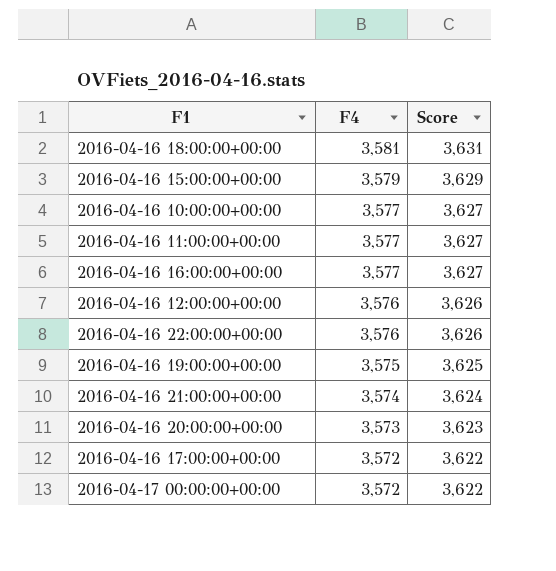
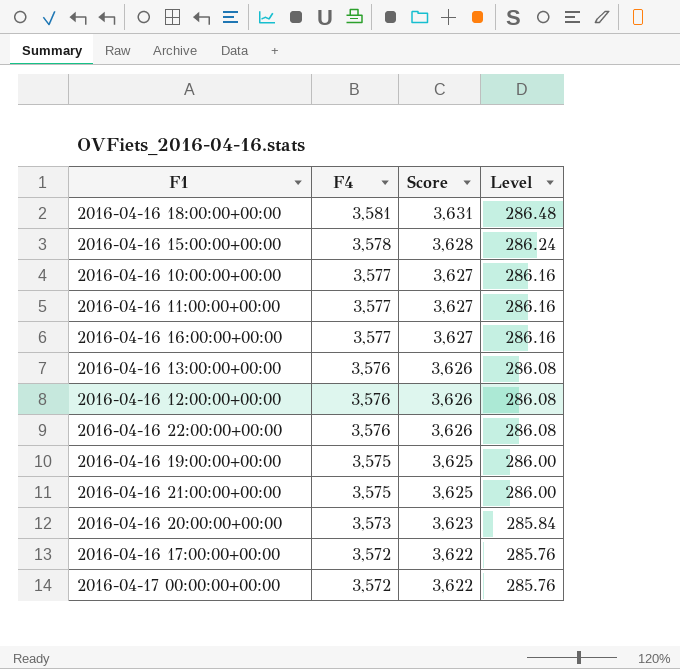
column Level | formula: none -> [F4] * 0.08
2016-04-16 15:00:00+00:00 | F4: 3,579 -> 3,578
2016-04-16 15:00:00+00:00 | Score: 3,629 -> 3,628
row 2016-04-16 13:00:00+00:00: none -> 3,576 | 3,626 | 286.08
2016-04-16 21:00:00+00:00 | F4: 3,574 -> 3,575
2016-04-16 21:00:00+00:00 | Score: 3,624 -> 3,625

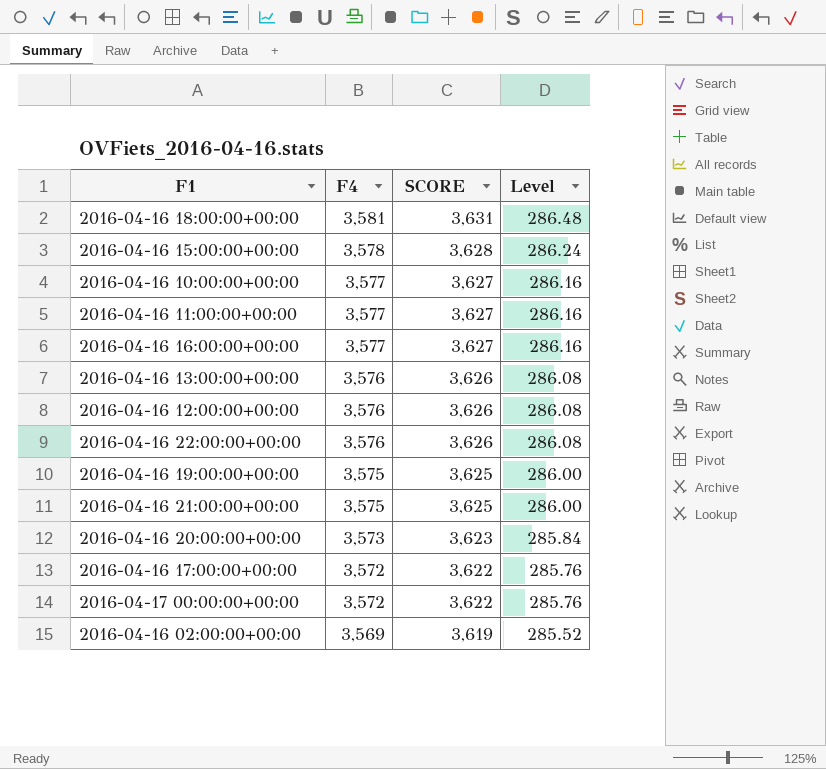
column name: Score -> SCORE
row 2016-04-16 02:00:00+00:00: none -> 3,569 | 3,619 | 285.52

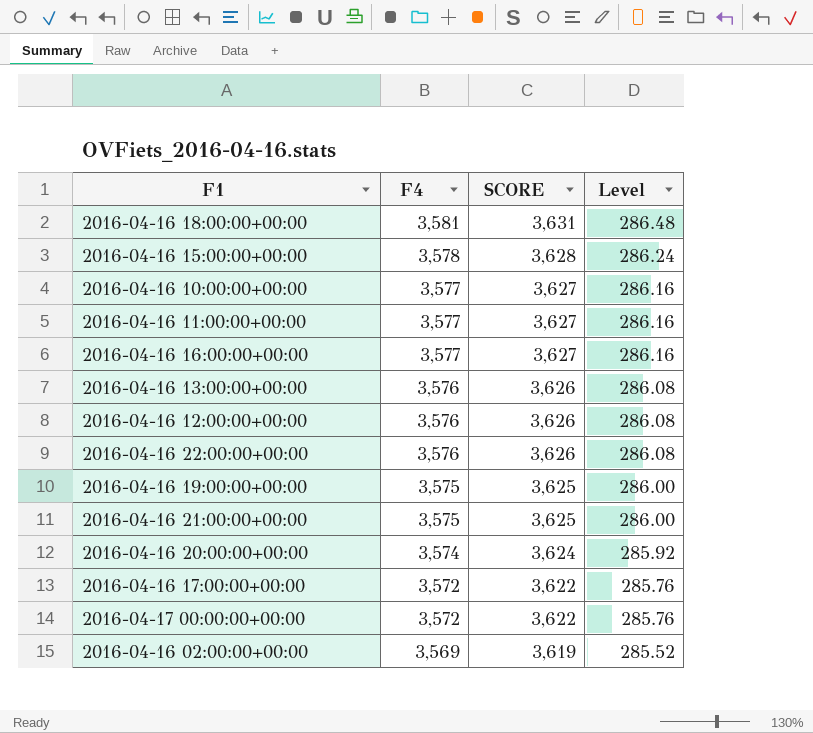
2016-04-16 20:00:00+00:00 | F4: 3,573 -> 3,574
2016-04-16 20:00:00+00:00 | SCORE: 3,623 -> 3,624
2016-04-16 20:00:00+00:00 | Level: 285.84 -> 285.92

